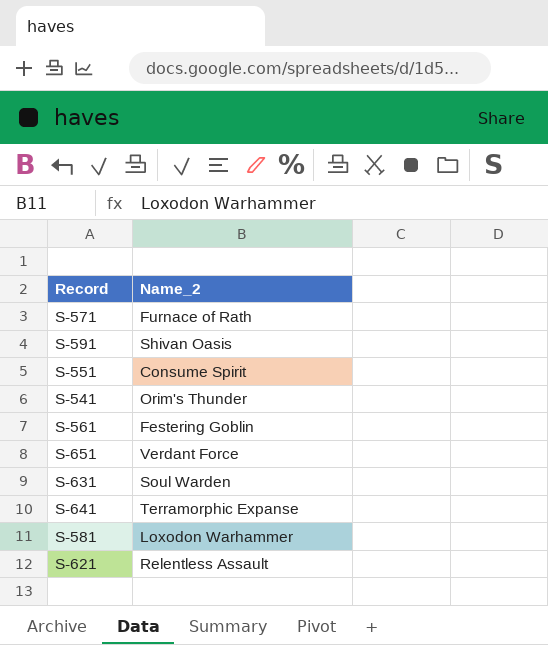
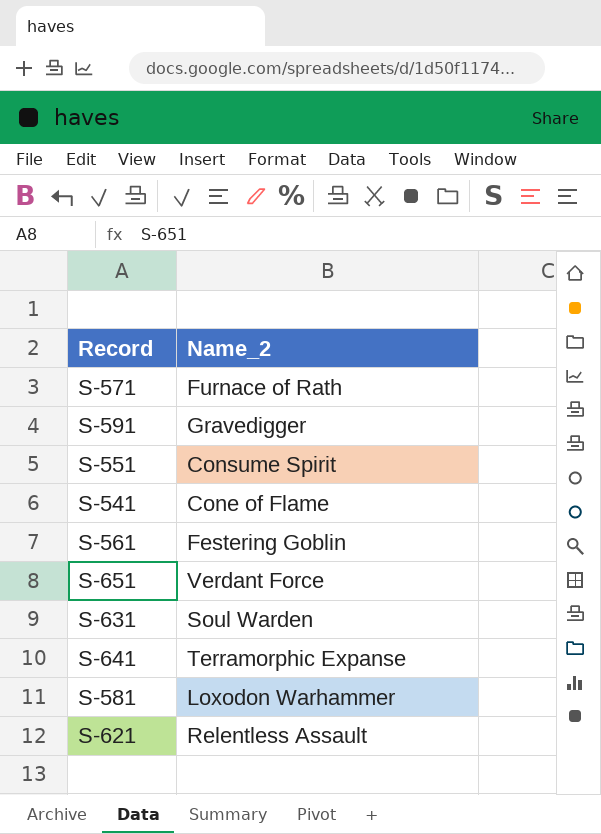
S-591 | Name_2: Shivan Oasis -> Gravedigger
S-541 | Name_2: Orim's Thunder -> Cone of Flame

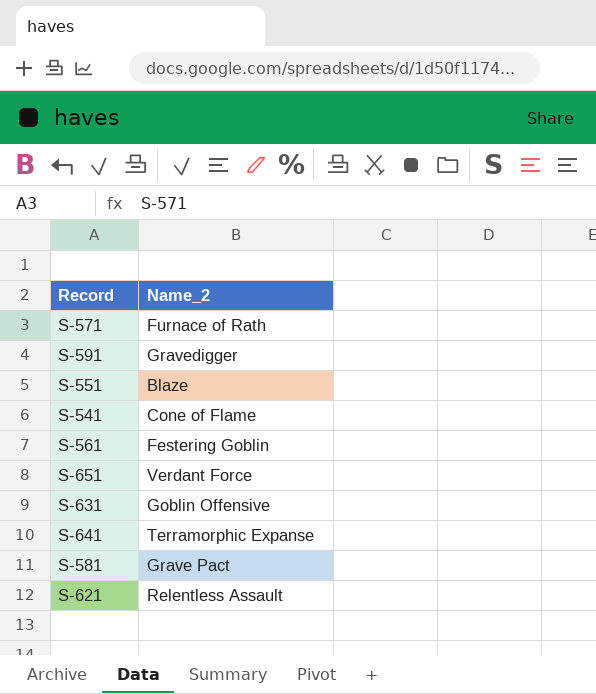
S-551 | Name_2: Consume Spirit -> Blaze
S-631 | Name_2: Soul Warden -> Goblin Offensive
S-581 | Name_2: Loxodon Warhammer -> Grave Pact

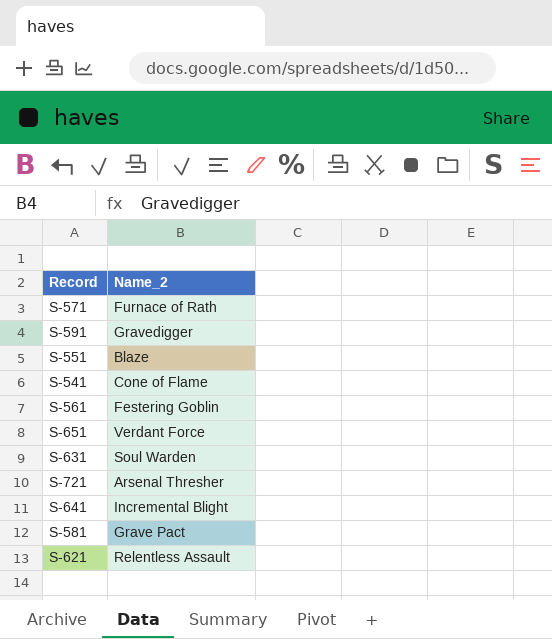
S-631 | Name_2: Goblin Offensive -> Soul Warden
row S-721: none -> Arsenal Thresher
S-641 | Name_2: Terramorphic Expanse -> Incremental Blight

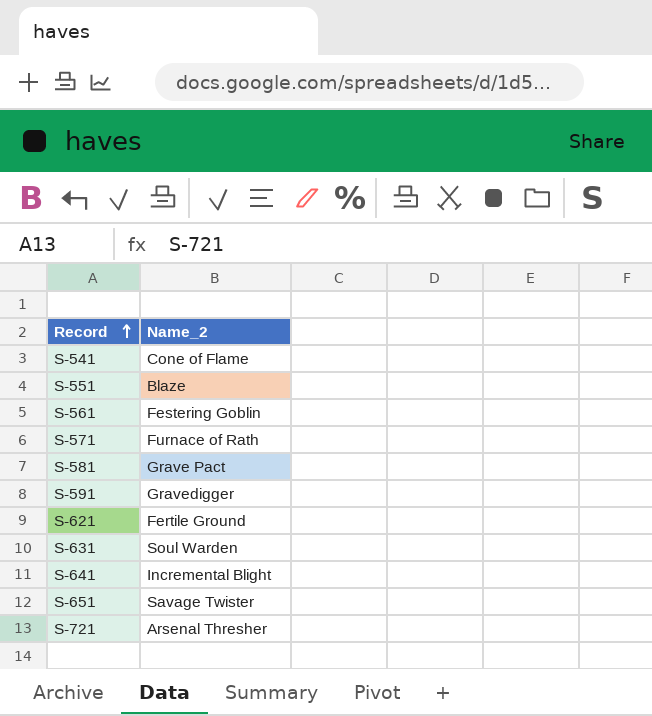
row order: none -> Record ascending
S-621 | Name_2: Relentless Assault -> Fertile Ground
S-651 | Name_2: Verdant Force -> Savage Twister

